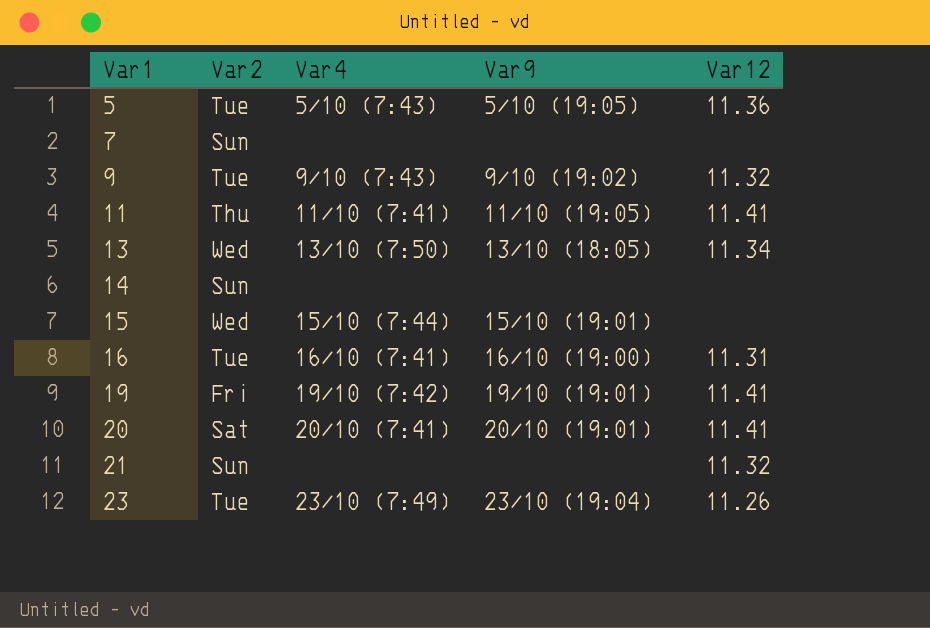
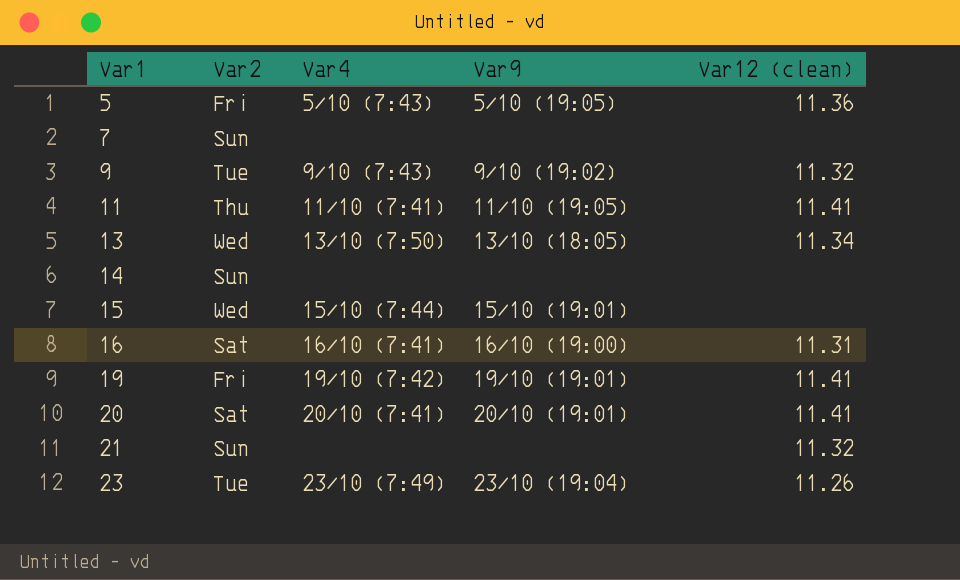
column name: Var12 -> Var12 (clean)
5 | Var2: Tue -> Fri
16 | Var2: Tue -> Sat

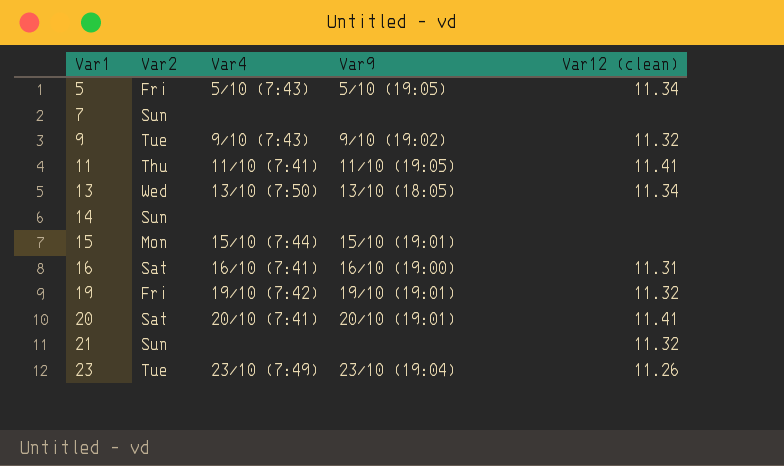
5 | Var12 (clean): 11.36 -> 11.34
15 | Var2: Wed -> Mon
19 | Var12 (clean): 11.41 -> 11.32

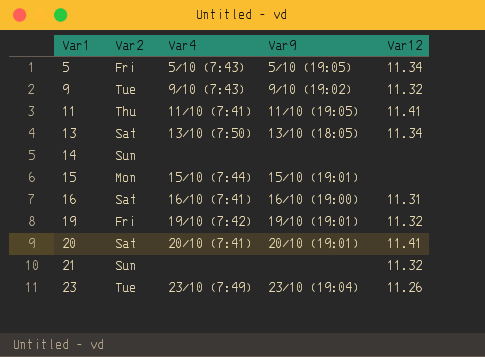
column name: Var12 (clean) -> Var12
row 7: Sun | none | none | none -> none
13 | Var2: Wed -> Sat

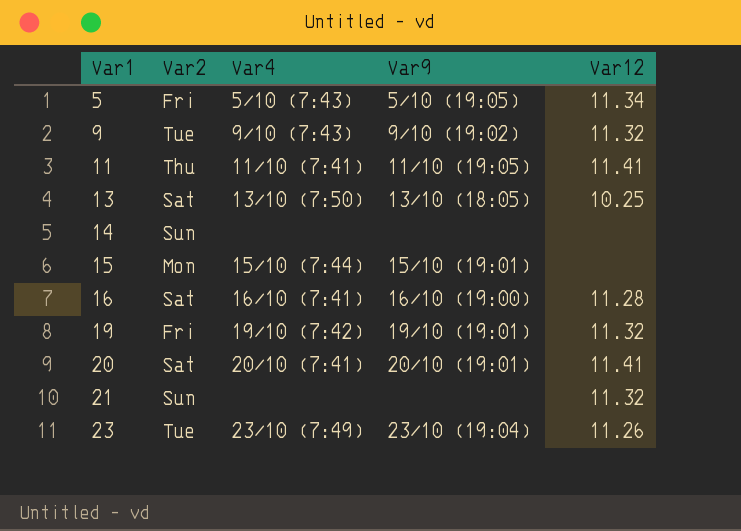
13 | Var12: 11.34 -> 10.25
16 | Var12: 11.31 -> 11.28

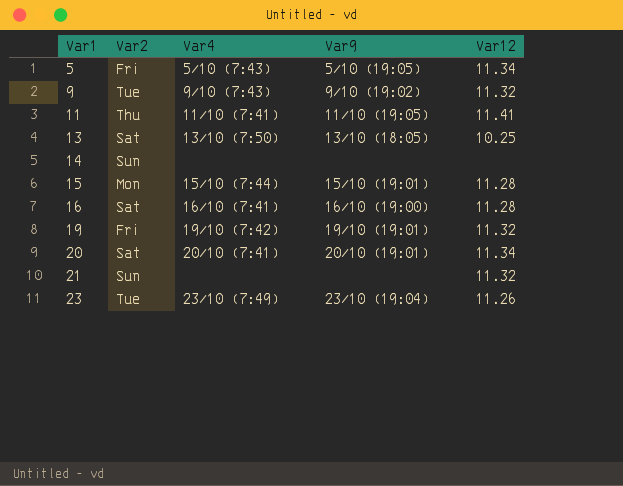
15 | Var12: none -> 11.28
20 | Var12: 11.41 -> 11.34

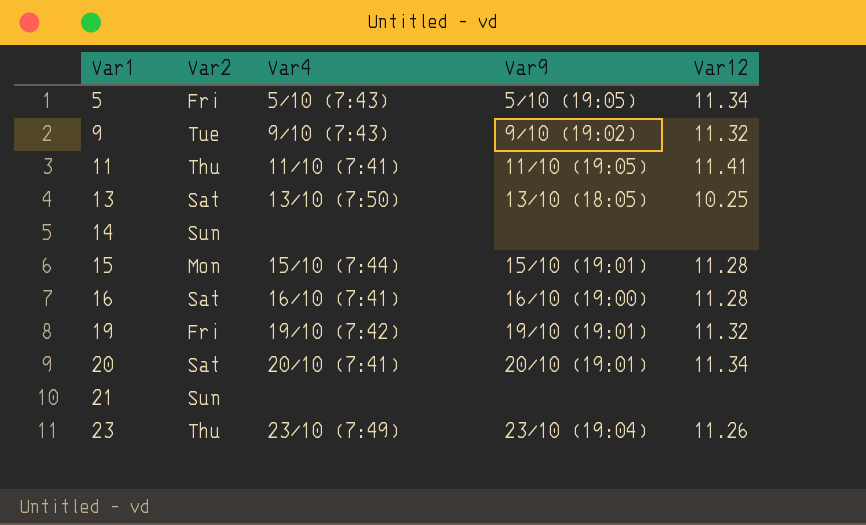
21 | Var12: 11.32 -> none
23 | Var2: Tue -> Thu

